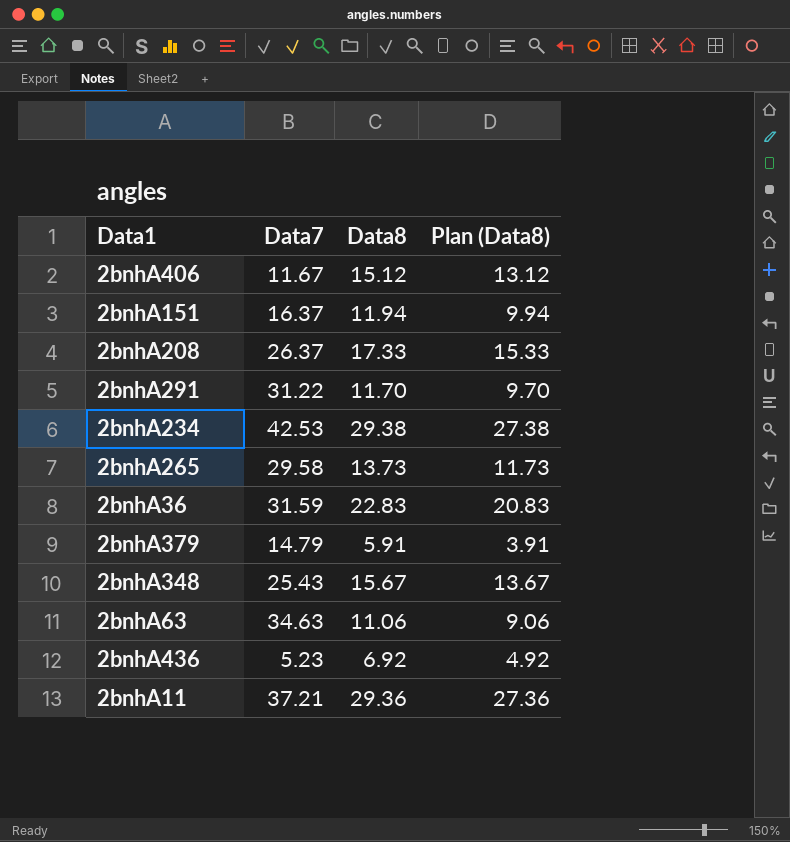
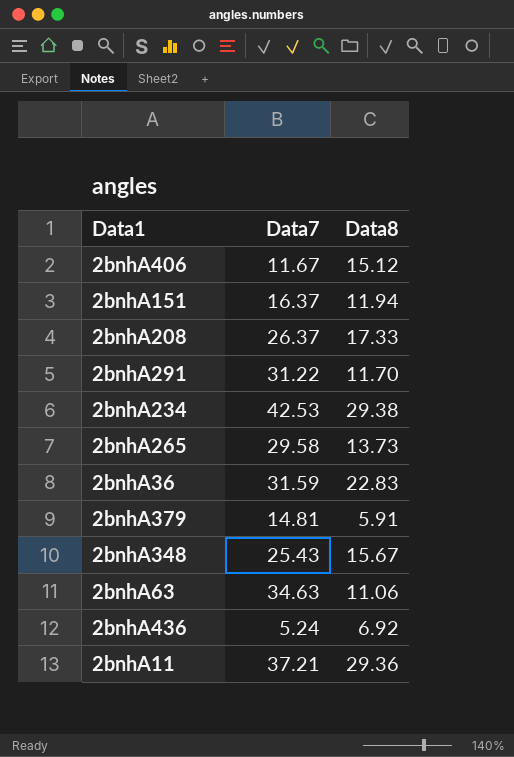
column Plan (Data8) | formula: [Data8] - 2 -> none
2bnhA379 | Data7: 14.79 -> 14.81
2bnhA436 | Data7: 5.23 -> 5.24

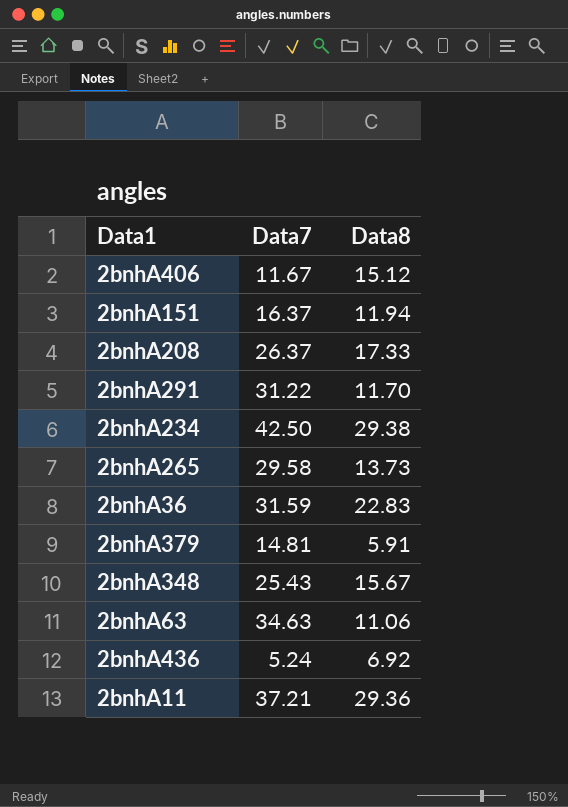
2bnhA234 | Data7: 42.53 -> 42.50

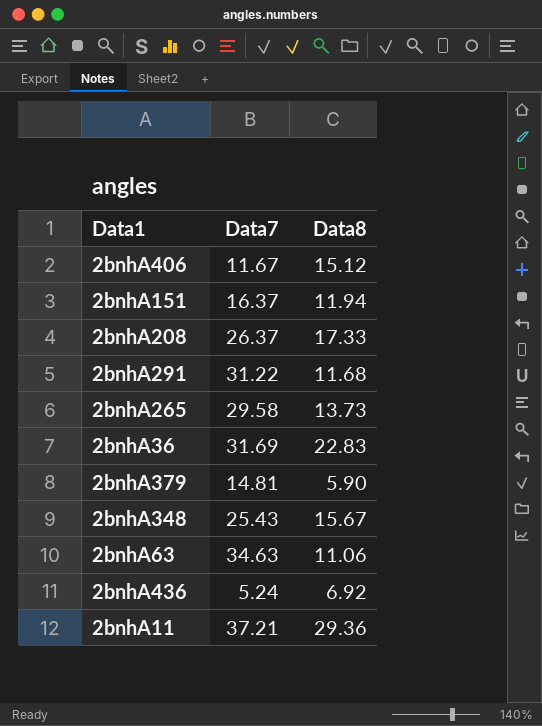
row 2bnhA234: 42.50 | 29.38 -> none
2bnhA291 | Data8: 11.70 -> 11.68
2bnhA36 | Data7: 31.59 -> 31.69
2bnhA379 | Data8: 5.91 -> 5.90

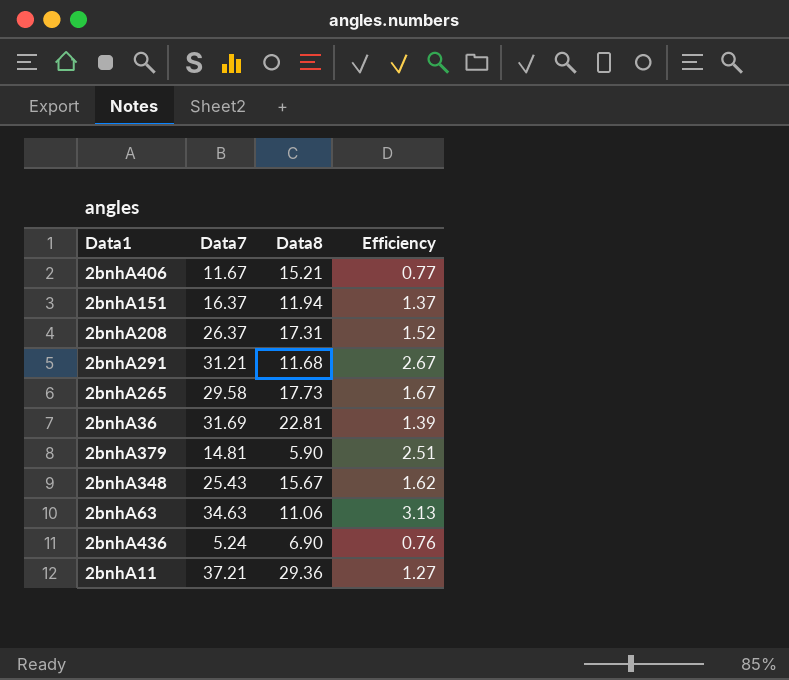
column Efficiency | formula: none -> [Data7] / [Data8]
2bnhA406 | Data8: 15.12 -> 15.21
2bnhA208 | Data8: 17.33 -> 17.31
2bnhA291 | Data7: 31.22 -> 31.21
2bnhA265 | Data8: 13.73 -> 17.73
2bnhA36 | Data8: 22.83 -> 22.81
2bnhA436 | Data8: 6.92 -> 6.90

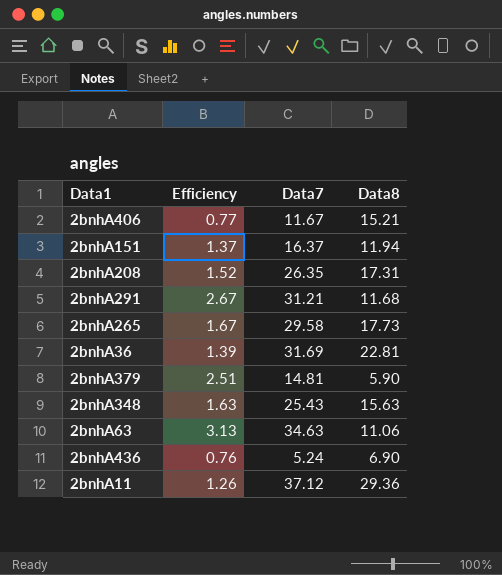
column Efficiency | position: 4 -> 2
2bnhA208 | Data7: 26.37 -> 26.35
2bnhA348 | Efficiency: 1.62 -> 1.63
2bnhA348 | Data8: 15.67 -> 15.63
2bnhA11 | Efficiency: 1.27 -> 1.26
2bnhA11 | Data7: 37.21 -> 37.12

